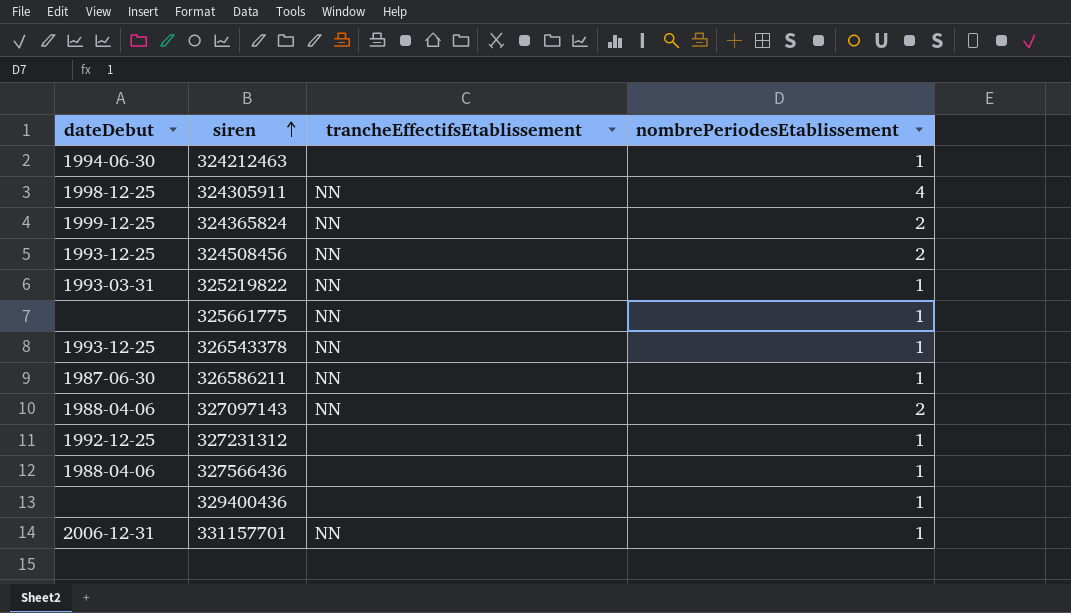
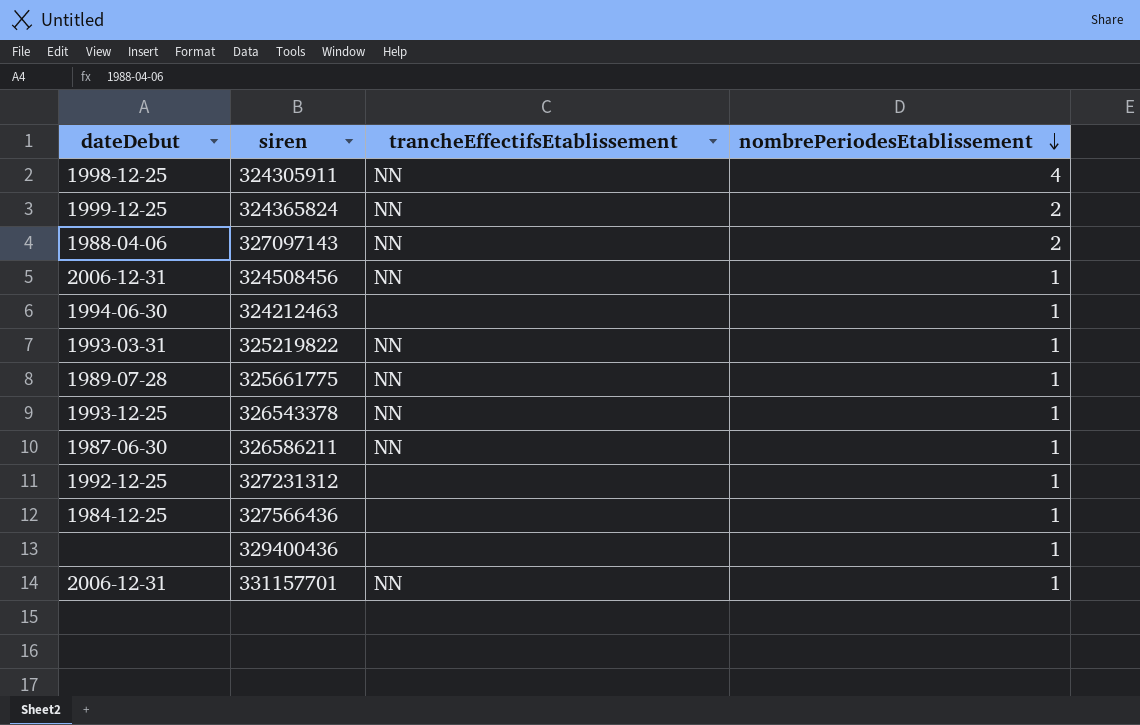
row order: siren ascending -> nombrePeriodesEtablissement descending
324508456 | dateDebut: 1993-12-25 -> 2006-12-31
324508456 | nombrePeriodesEtablissement: 2 -> 1
325661775 | dateDebut: none -> 1989-07-28
327566436 | dateDebut: 1988-04-06 -> 1984-12-25

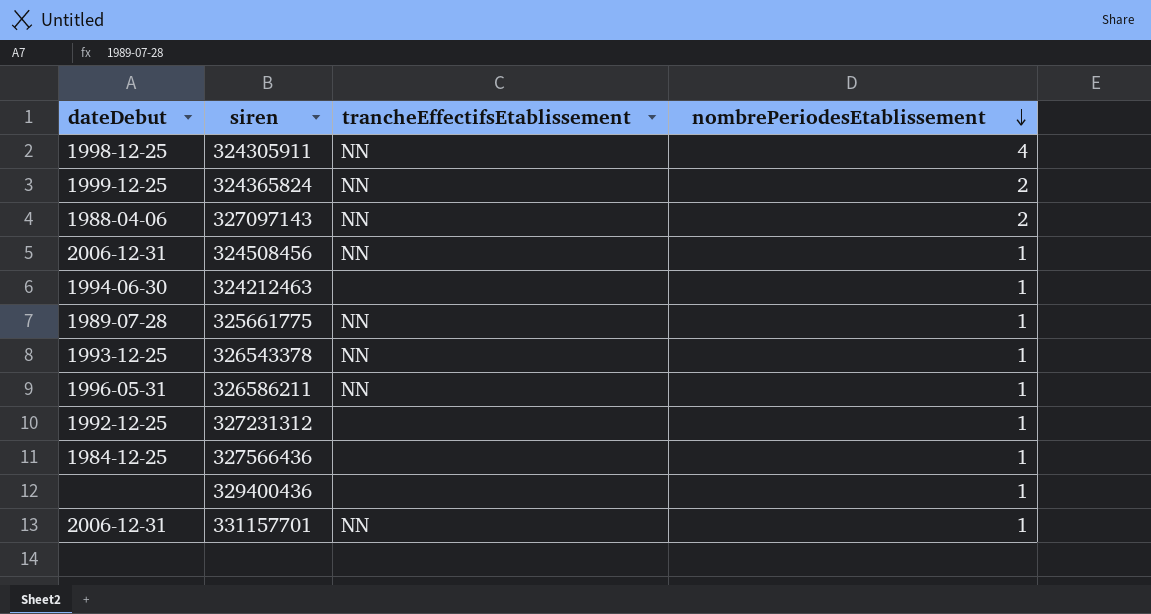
row 325219822: 1993-03-31 | NN | 1 -> none
326586211 | dateDebut: 1987-06-30 -> 1996-05-31

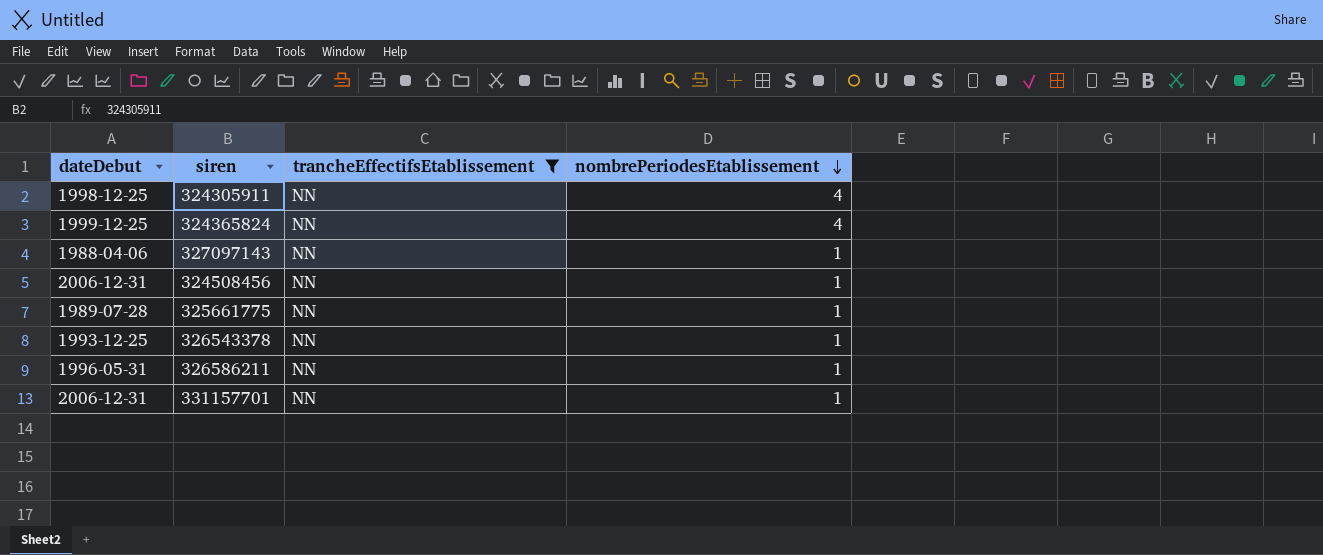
filter: none -> trancheEffectifsEtablissement = NN
324365824 | nombrePeriodesEtablissement: 2 -> 4
327097143 | nombrePeriodesEtablissement: 2 -> 1

